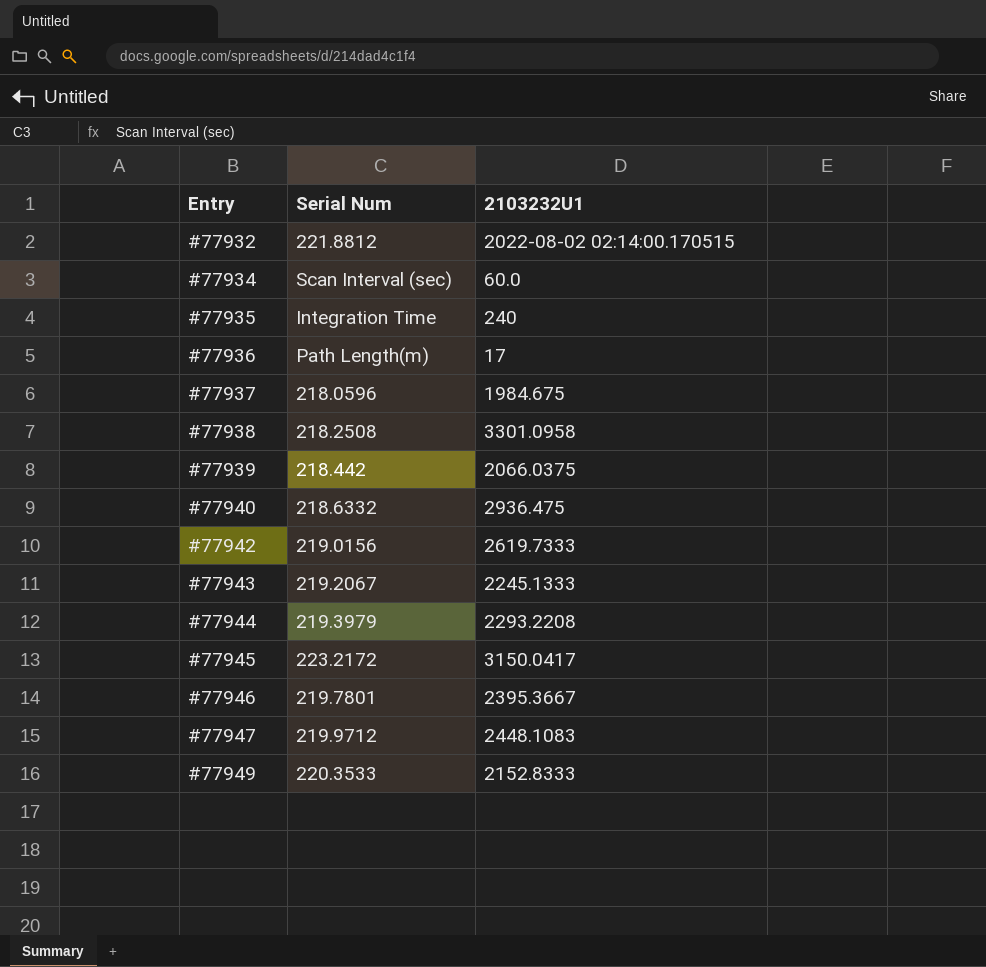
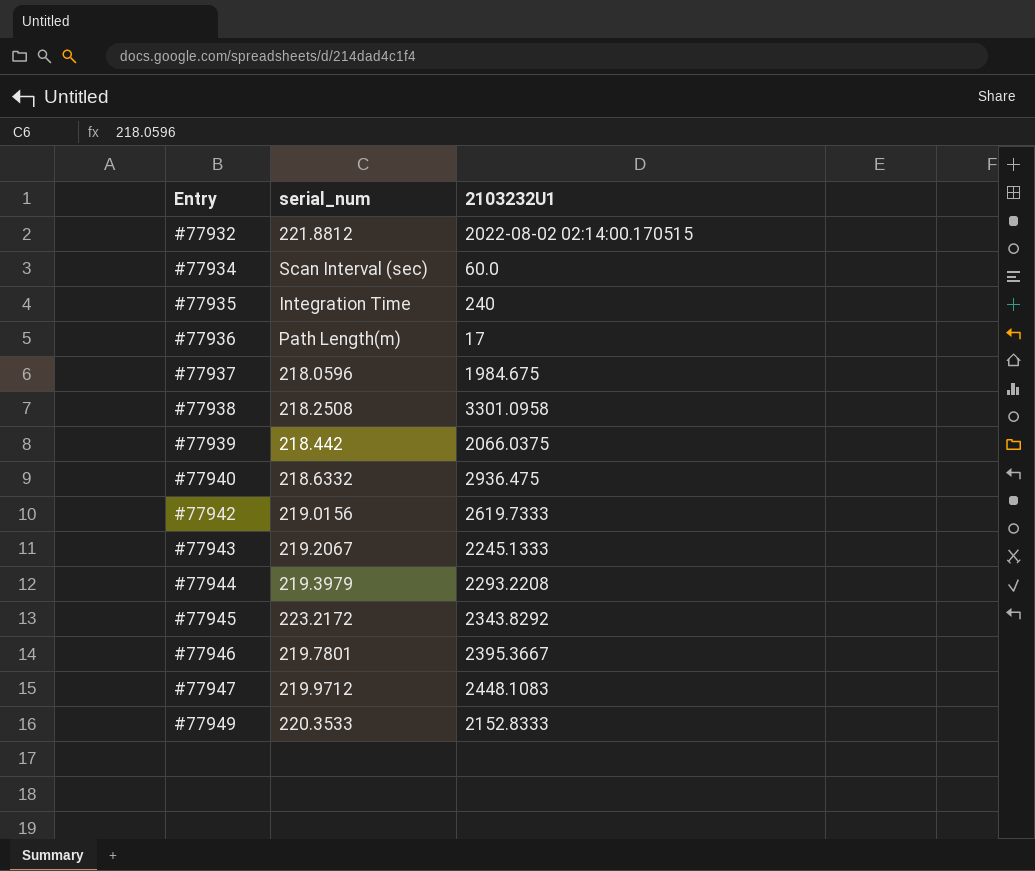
column name: Serial Num -> serial_num
#77945 | 2103232U1: 3150.0417 -> 2343.8292

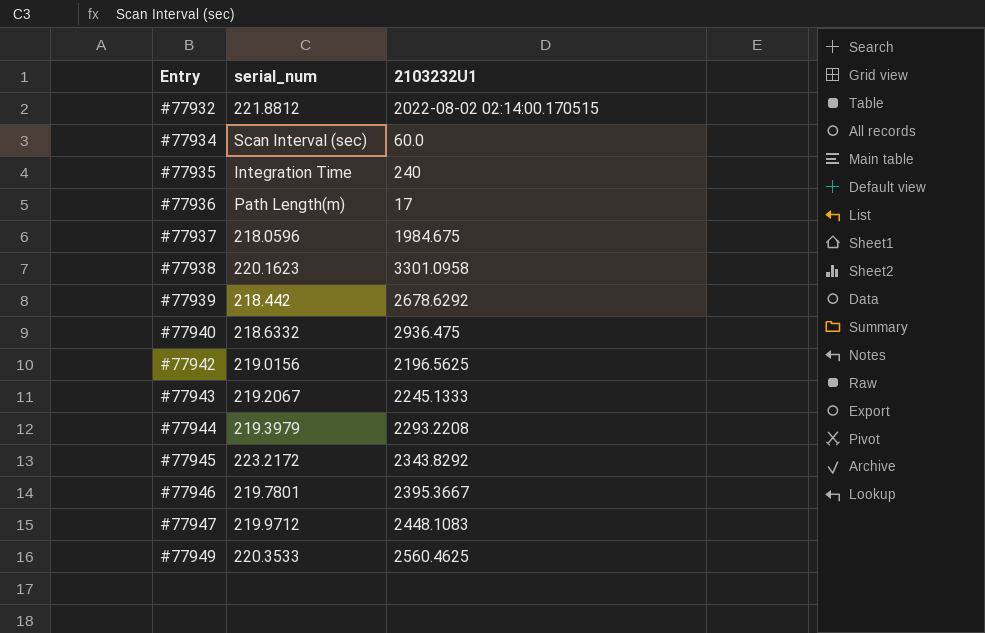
#77938 | serial_num: 218.2508 -> 220.1623
#77939 | 2103232U1: 2066.0375 -> 2678.6292
#77942 | 2103232U1: 2619.7333 -> 2196.5625
#77949 | 2103232U1: 2152.8333 -> 2560.4625

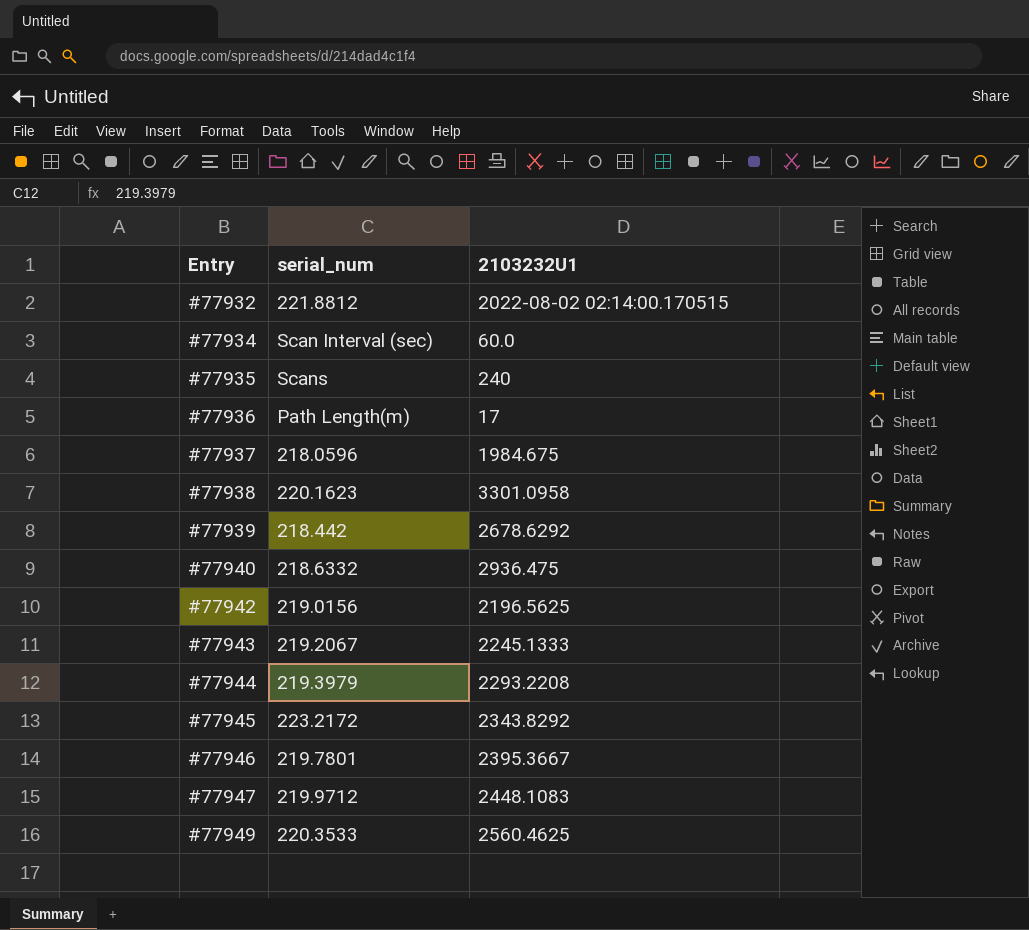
#77935 | serial_num: Integration Time -> Scans

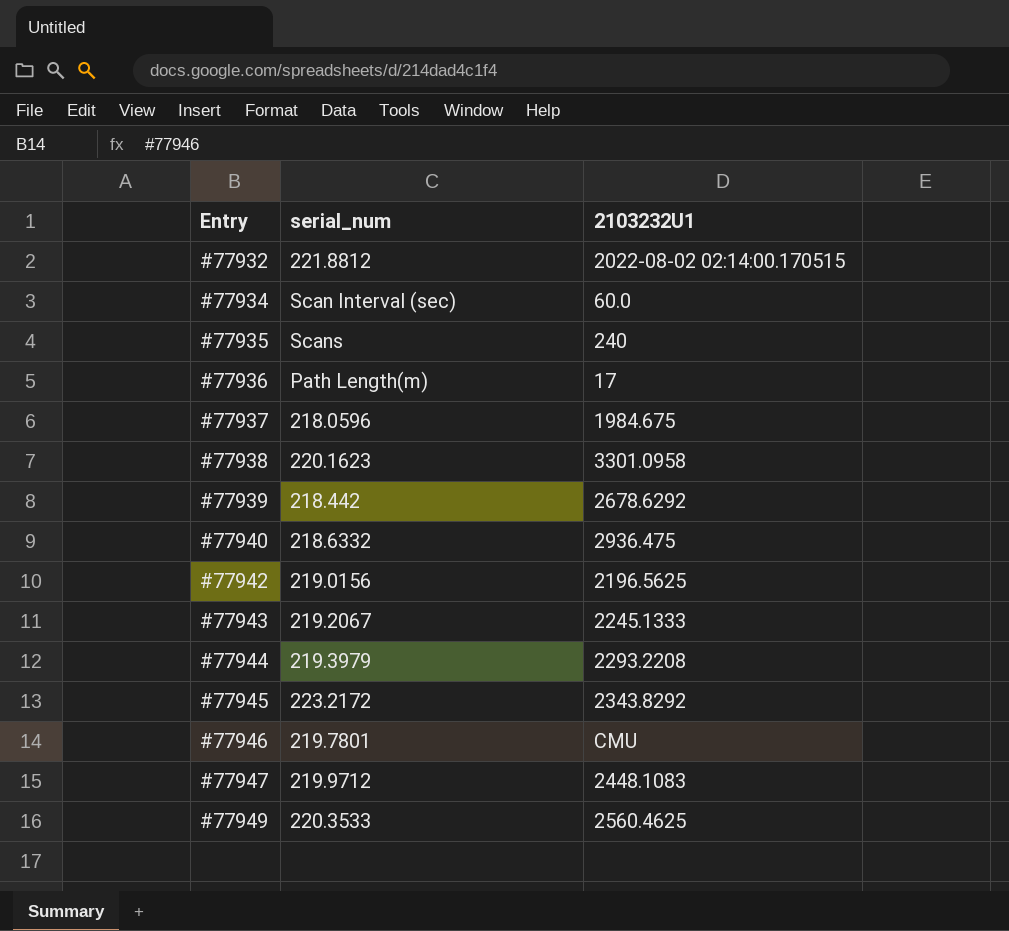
#77946 | 2103232U1: 2395.3667 -> CMU

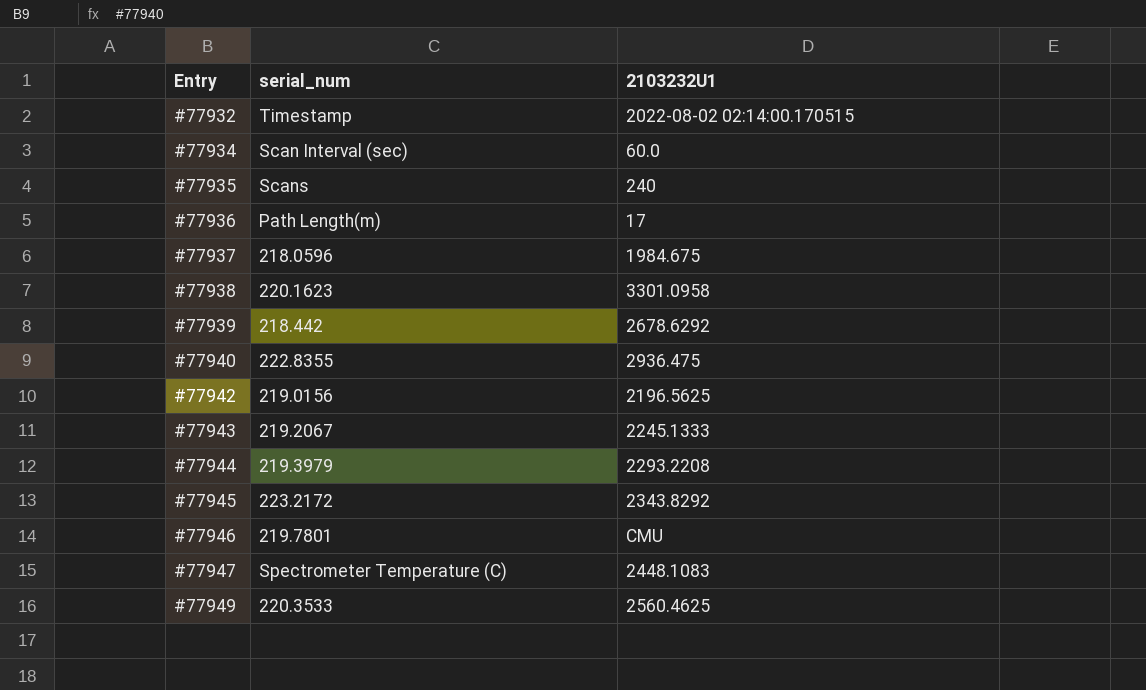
#77932 | serial_num: 221.8812 -> Timestamp
#77940 | serial_num: 218.6332 -> 222.8355
#77947 | serial_num: 219.9712 -> Spectrometer Temperature (C)

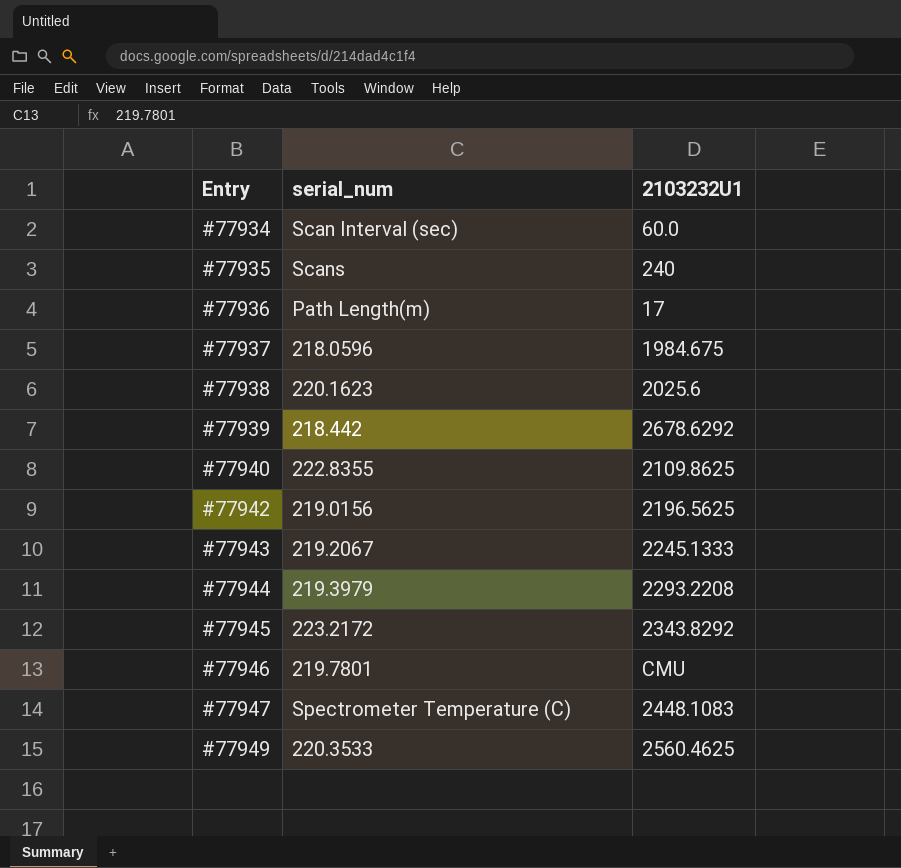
row #77932: Timestamp | 2022-08-02 02:14:00.170515 -> none
#77938 | 2103232U1: 3301.0958 -> 2025.6
#77940 | 2103232U1: 2936.475 -> 2109.8625

